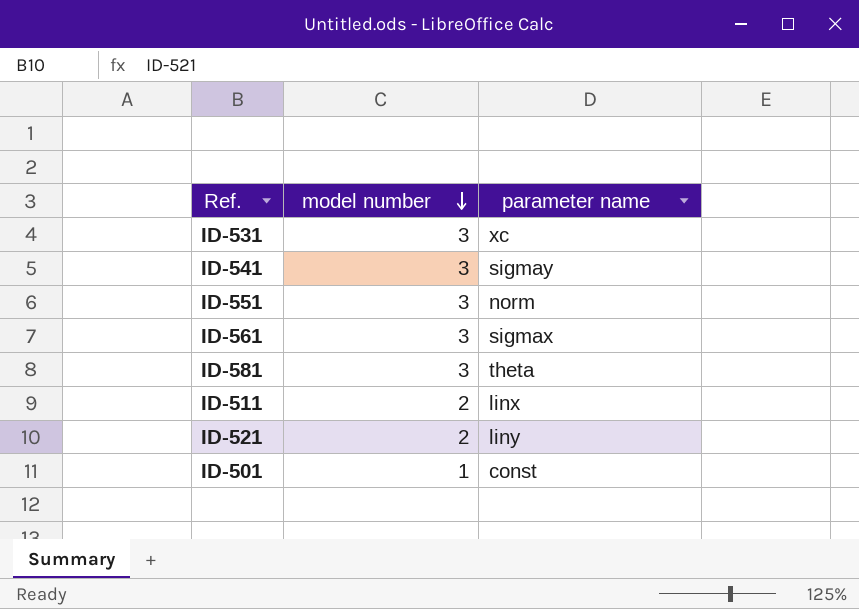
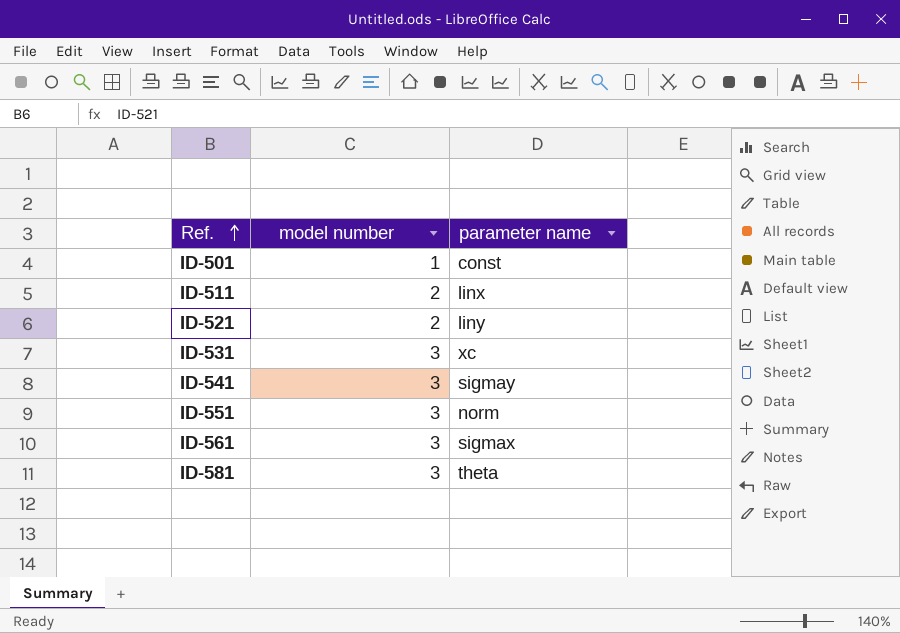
row order: model number descending -> Ref. ascending

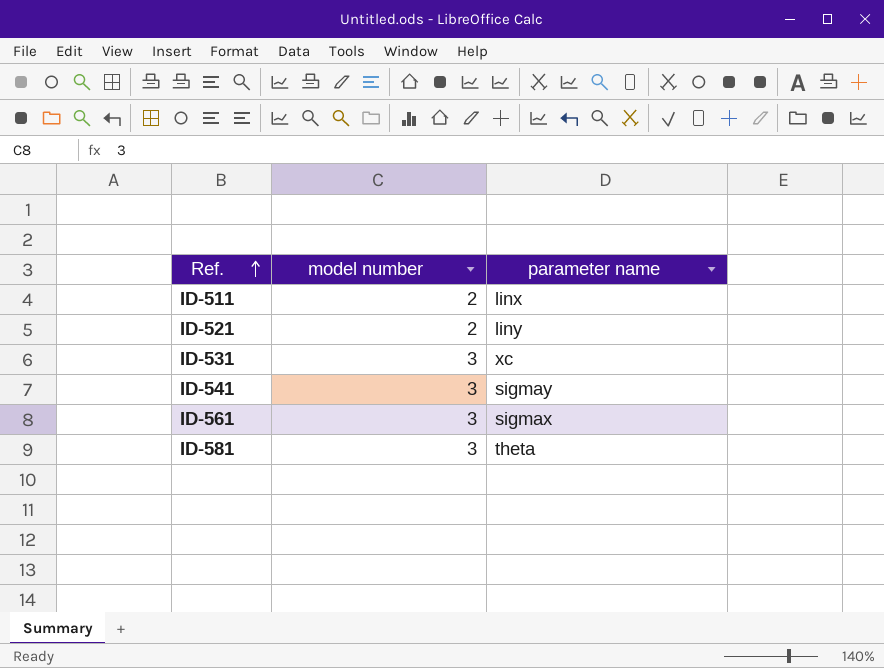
row ID-501: 1 | const -> none
row ID-551: 3 | norm -> none

